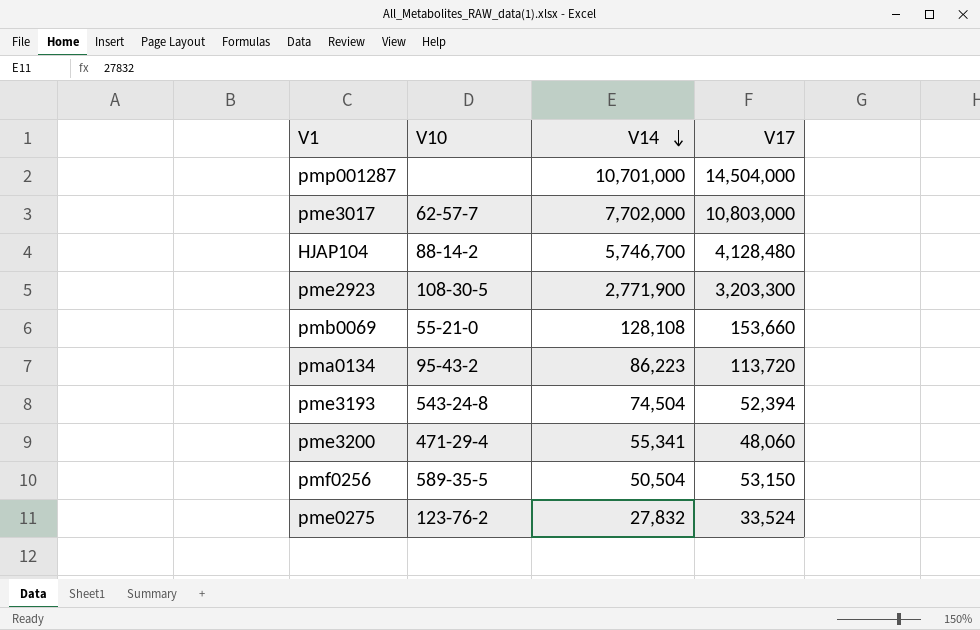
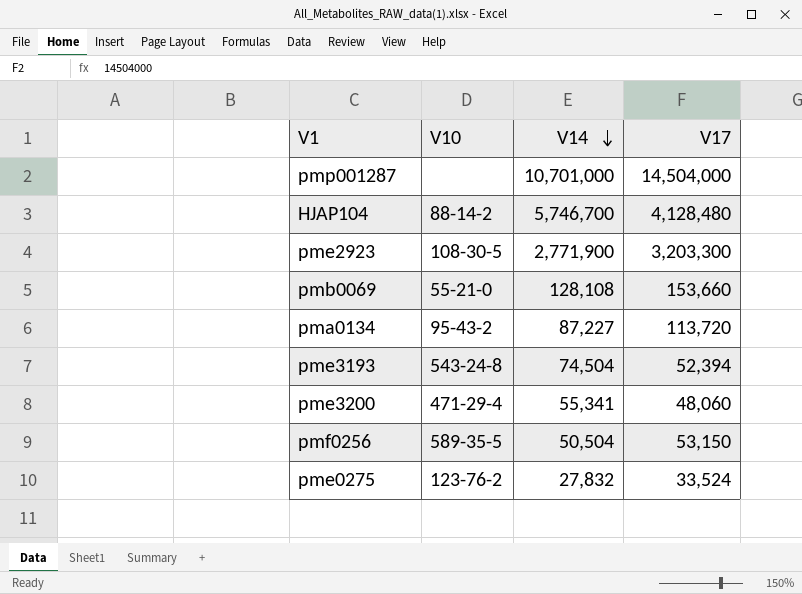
row pme3017: 62-57-7 | 7,702,000 | 10,803,000 -> none
pma0134 | V14: 86,223 -> 87,227

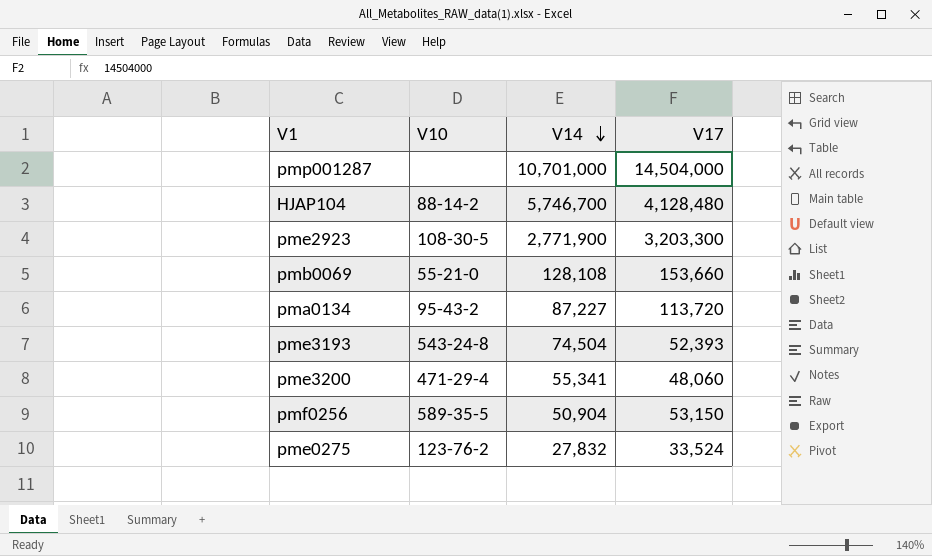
pme3193 | V17: 52,394 -> 52,393
pmf0256 | V14: 50,504 -> 50,904

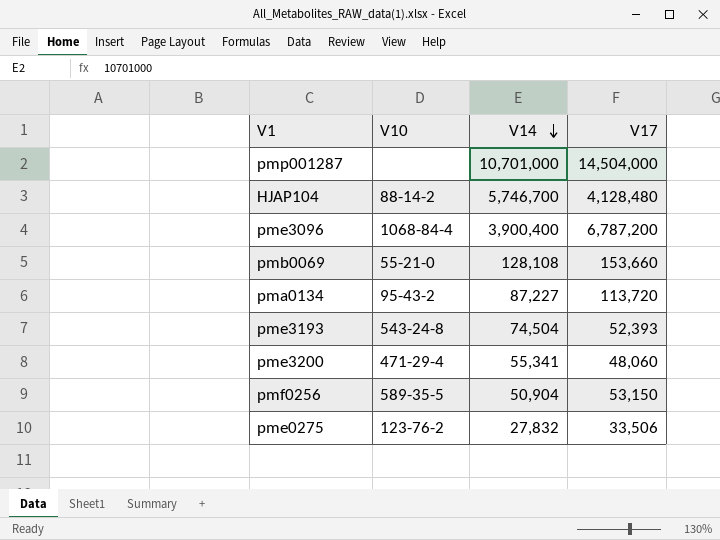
row pme2923: 108-30-5 | 2,771,900 | 3,203,300 -> none
row pme3096: none -> 1068-84-4 | 3,900,400 | 6,787,200
pme0275 | V17: 33,524 -> 33,506

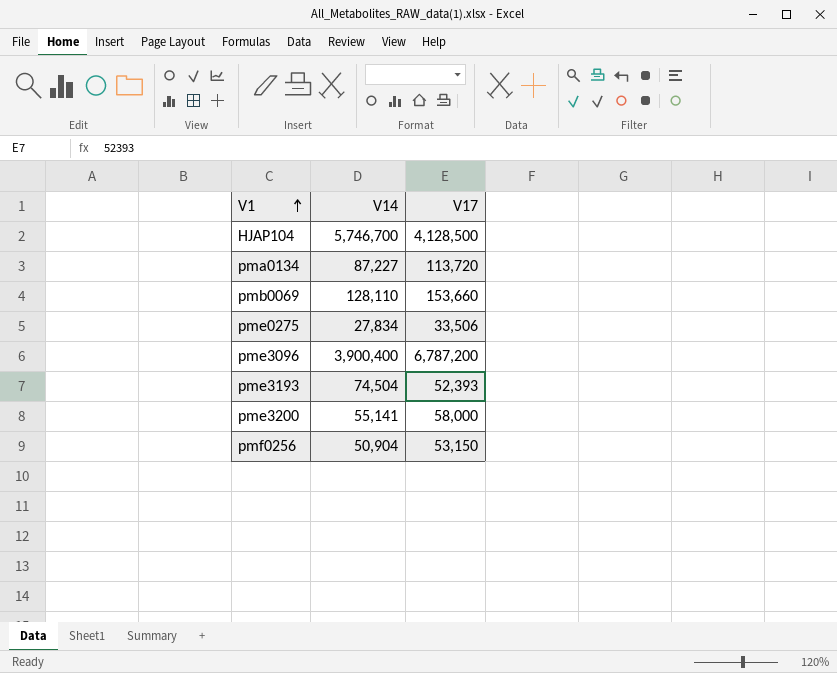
row order: V14 descending -> V1 ascending
column V10 | position: 2 -> none
row pmp001287: none | 10,701,000 | 14,504,000 -> none
HJAP104 | V17: 4,128,480 -> 4,128,500
pmb0069 | V14: 128,108 -> 128,110
pme0275 | V14: 27,832 -> 27,834
pme3200 | V14: 55,341 -> 55,141
pme3200 | V17: 48,060 -> 58,000

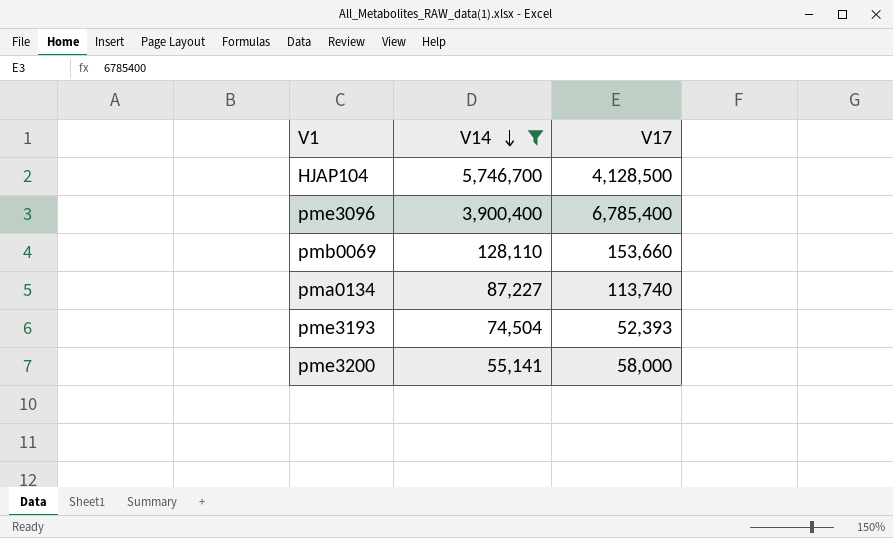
filter: none -> V14 >= 55,141
row order: V1 ascending -> V14 descending
pme3096 | V17: 6,787,200 -> 6,785,400
pma0134 | V17: 113,720 -> 113,740

